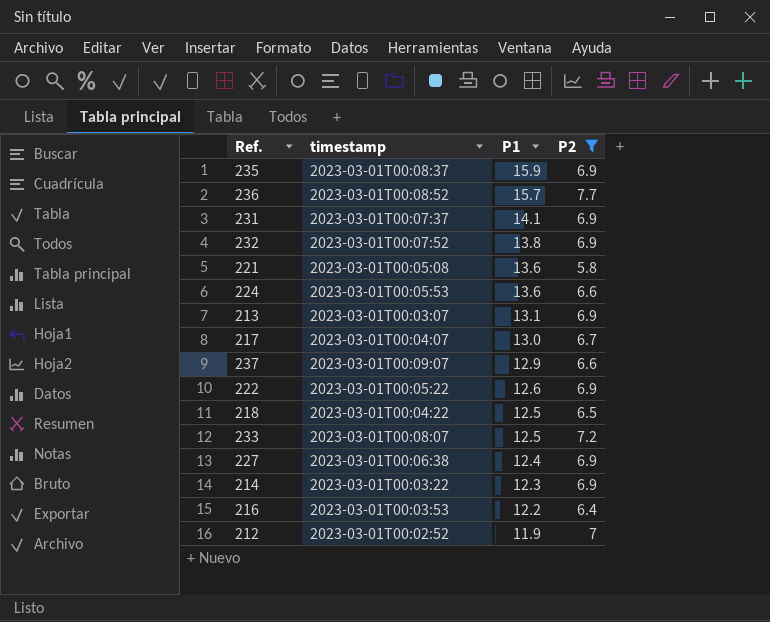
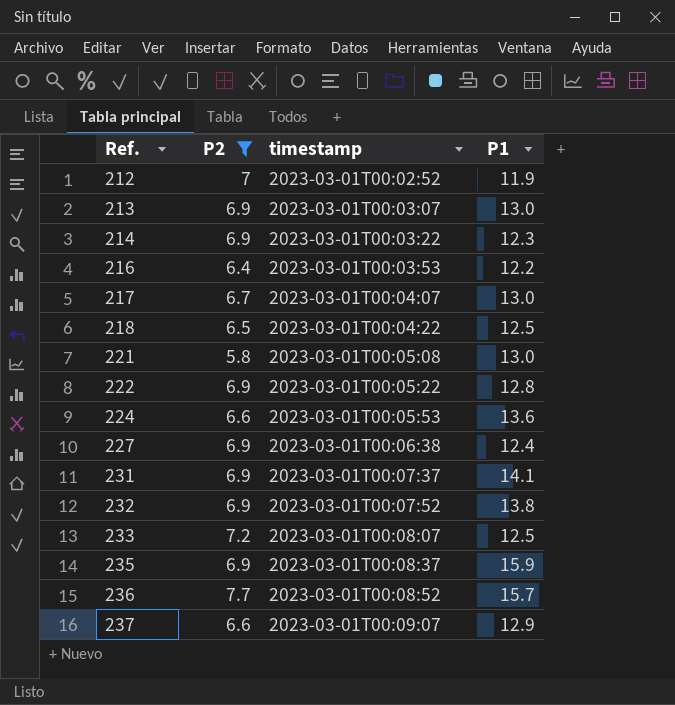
row order: P1 descending -> Ref. ascending
column P2 | position: 4 -> 2
213 | P1: 13.1 -> 13.0
221 | P1: 13.6 -> 13.0
222 | P1: 12.6 -> 12.8

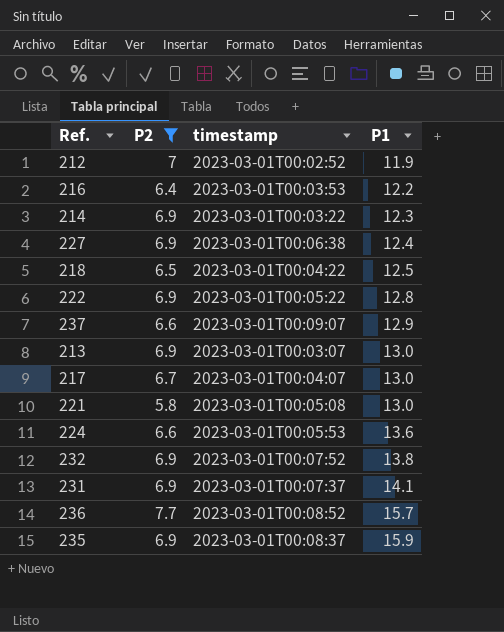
row order: Ref. ascending -> P1 ascending
row 233: 7.2 | 2023-03-01T00:08:07 | 12.5 -> none

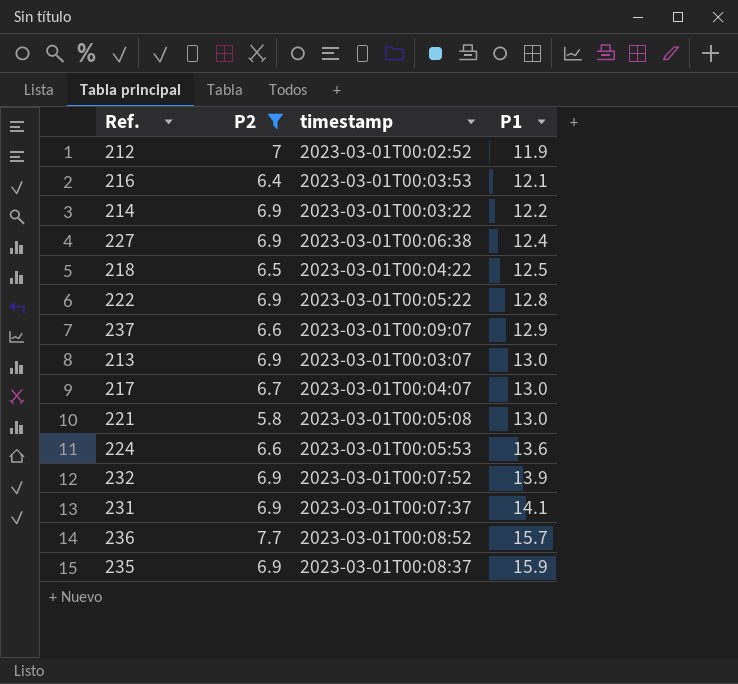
216 | P1: 12.2 -> 12.1
214 | P1: 12.3 -> 12.2
232 | P1: 13.8 -> 13.9

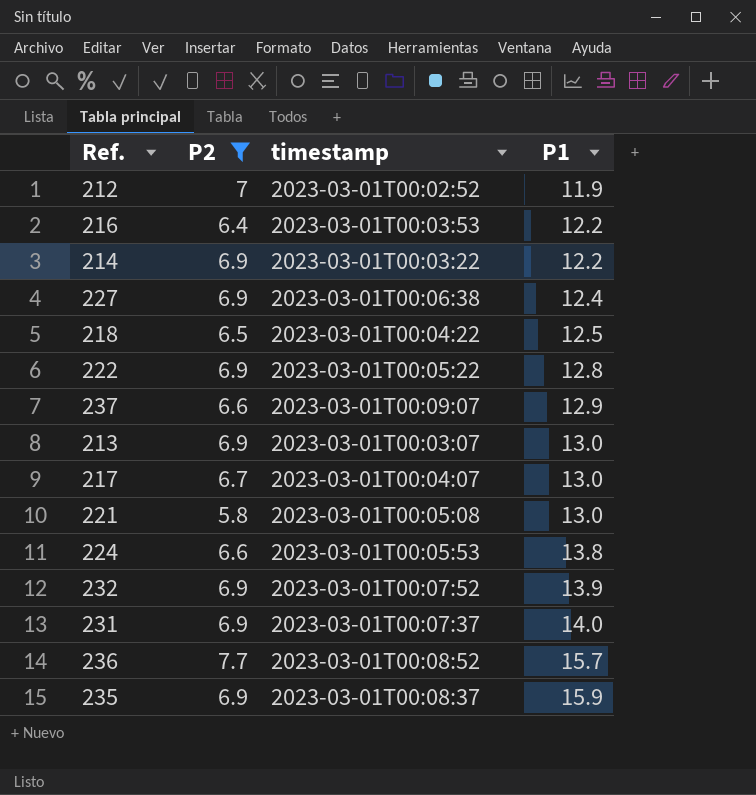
216 | P1: 12.1 -> 12.2
224 | P1: 13.6 -> 13.8
231 | P1: 14.1 -> 14.0

